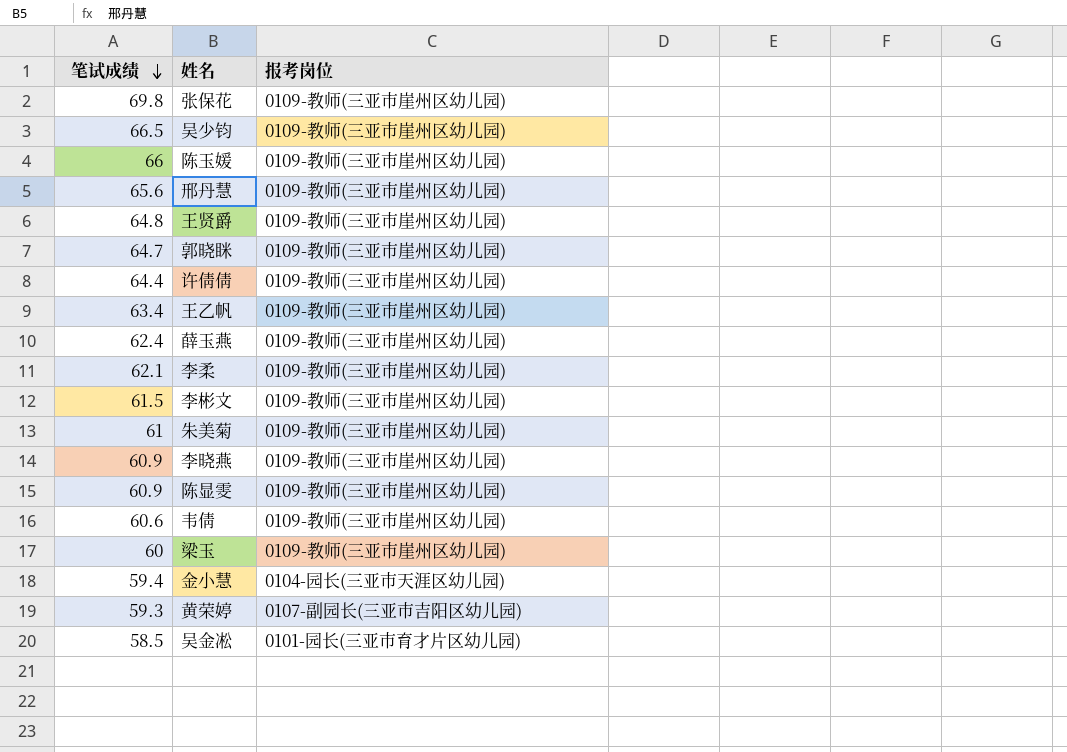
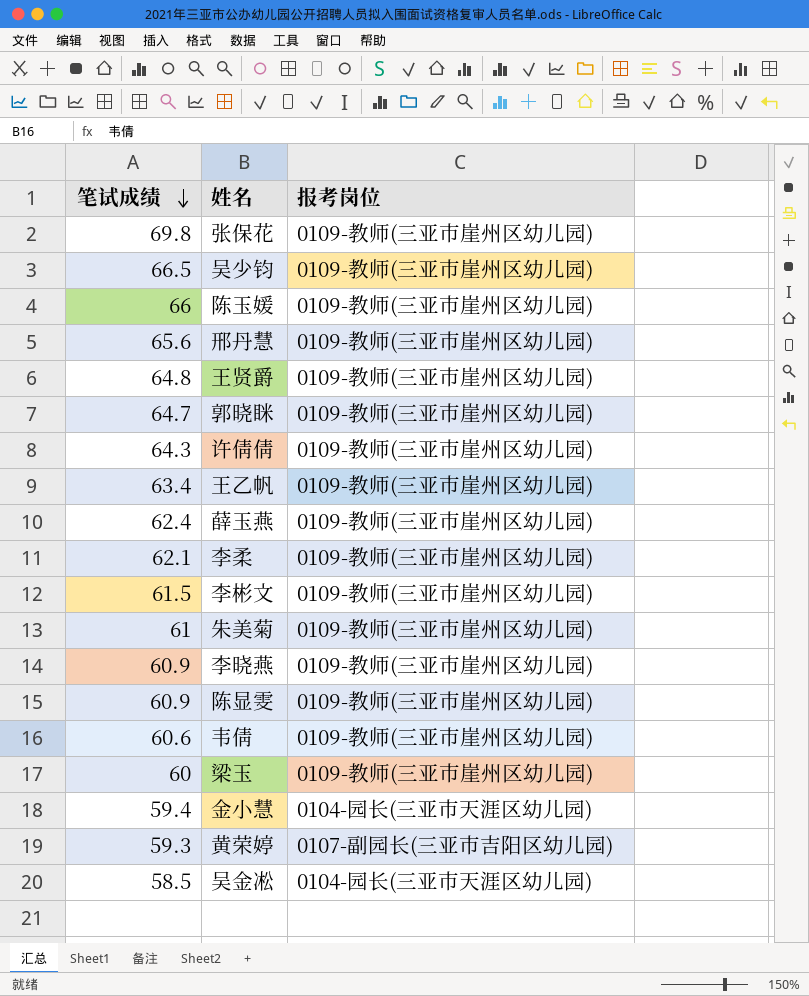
许倩倩 | 笔试成绩: 64.4 -> 64.3
吴金凇 | 报考岗位: 0101-园长(三亚市育才片区幼儿园) -> 0104-园长(三亚市天涯区幼儿园)

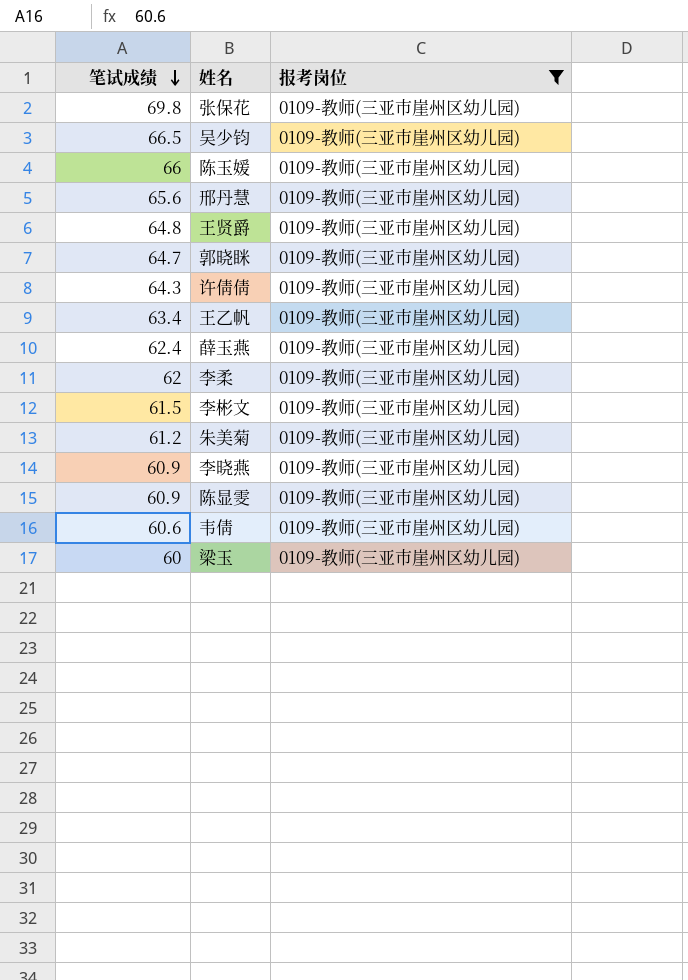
filter: none -> 报考岗位 = 0109-教师(三亚市崖州区幼儿园)
李柔 | 笔试成绩: 62.1 -> 62
朱美菊 | 笔试成绩: 61 -> 61.2

